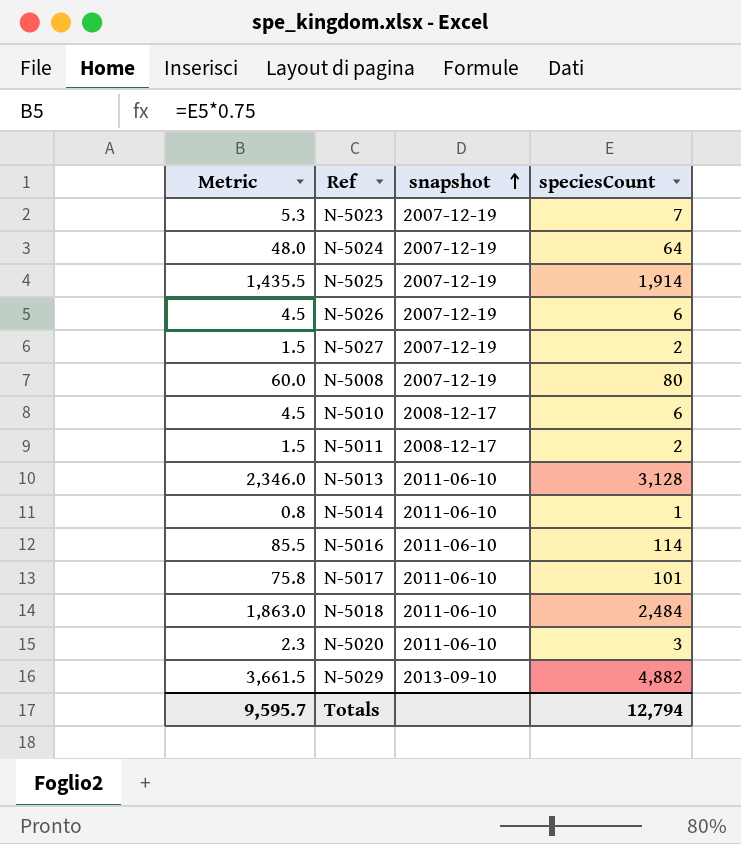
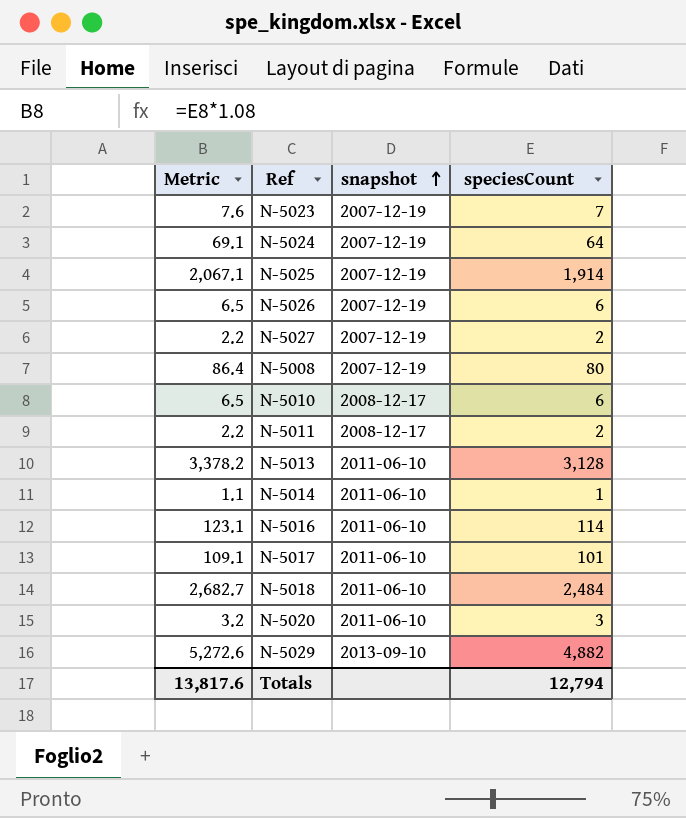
column Metric | formula: [speciesCount] * 0.75 -> [speciesCount] * 1.08
Totals | Metric: 9,595.7 -> 13,817.6

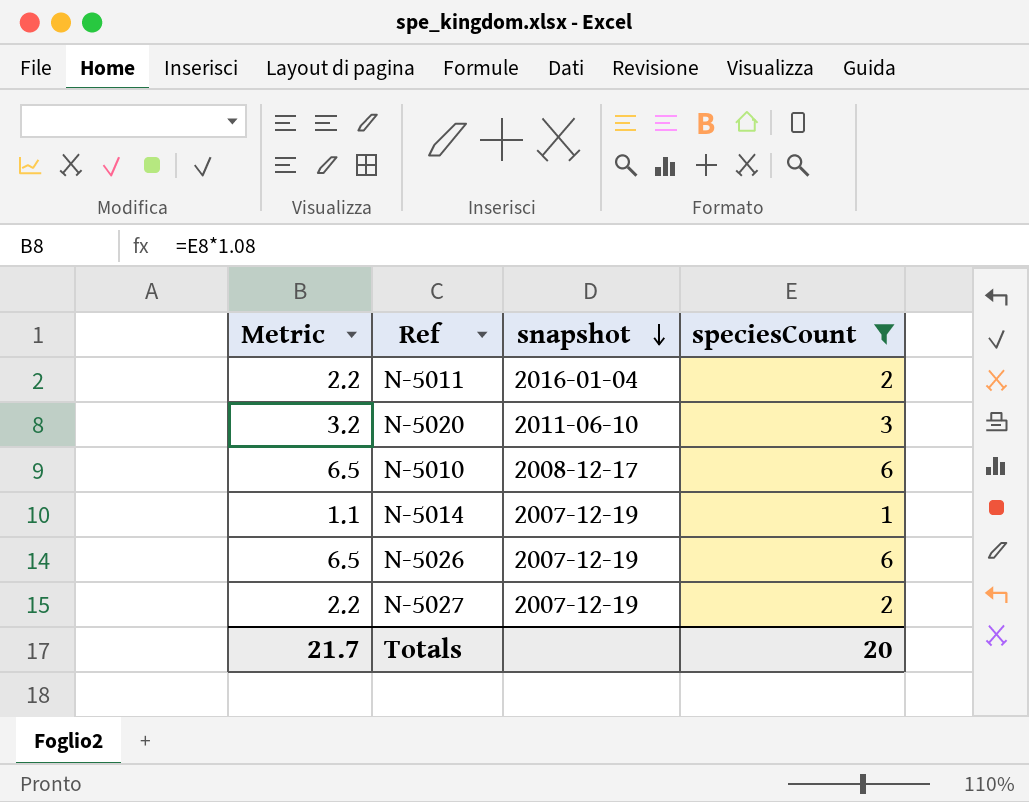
filter: none -> speciesCount <= 6
row order: snapshot ascending -> snapshot descending
N-5011 | snapshot: 2008-12-17 -> 2016-01-04
N-5014 | snapshot: 2011-06-10 -> 2007-12-19
Totals | Metric: 13,817.6 -> 21.7
Totals | speciesCount: 12,794 -> 20

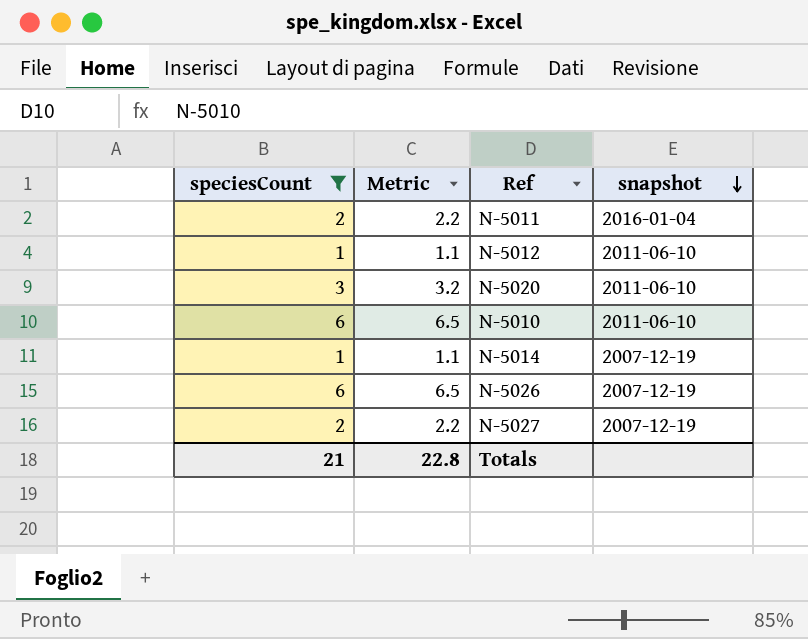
column speciesCount | position: 4 -> 1
row N-5012: none -> 1 | 1.1 | 2011-06-10
N-5010 | snapshot: 2008-12-17 -> 2011-06-10
Totals | speciesCount: 20 -> 21
Totals | Metric: 21.7 -> 22.8

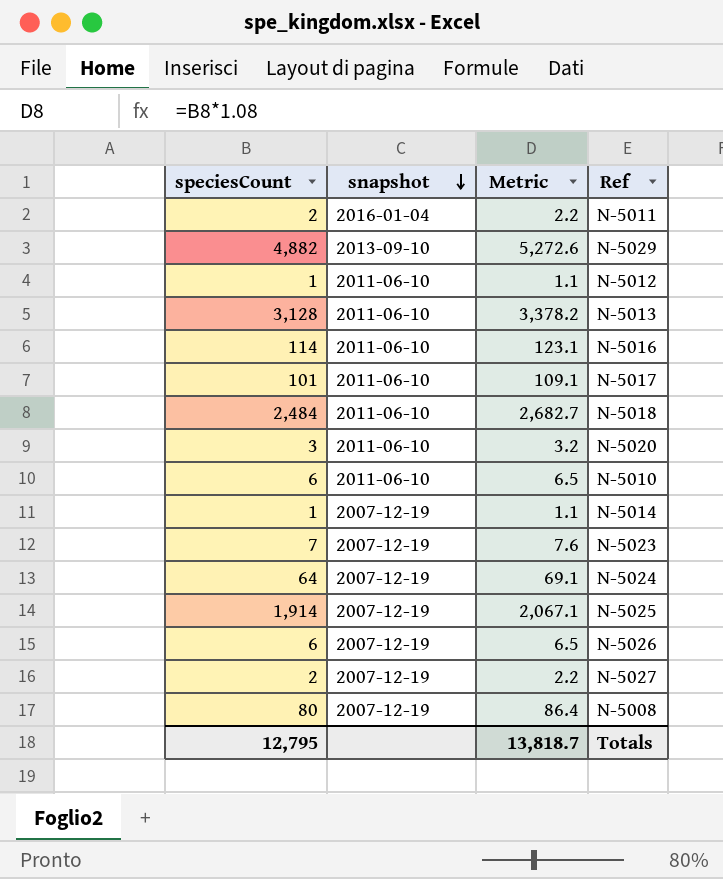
filter: speciesCount <= 6 -> none
column snapshot | position: 4 -> 2
Totals | speciesCount: 21 -> 12,795
Totals | Metric: 22.8 -> 13,818.7

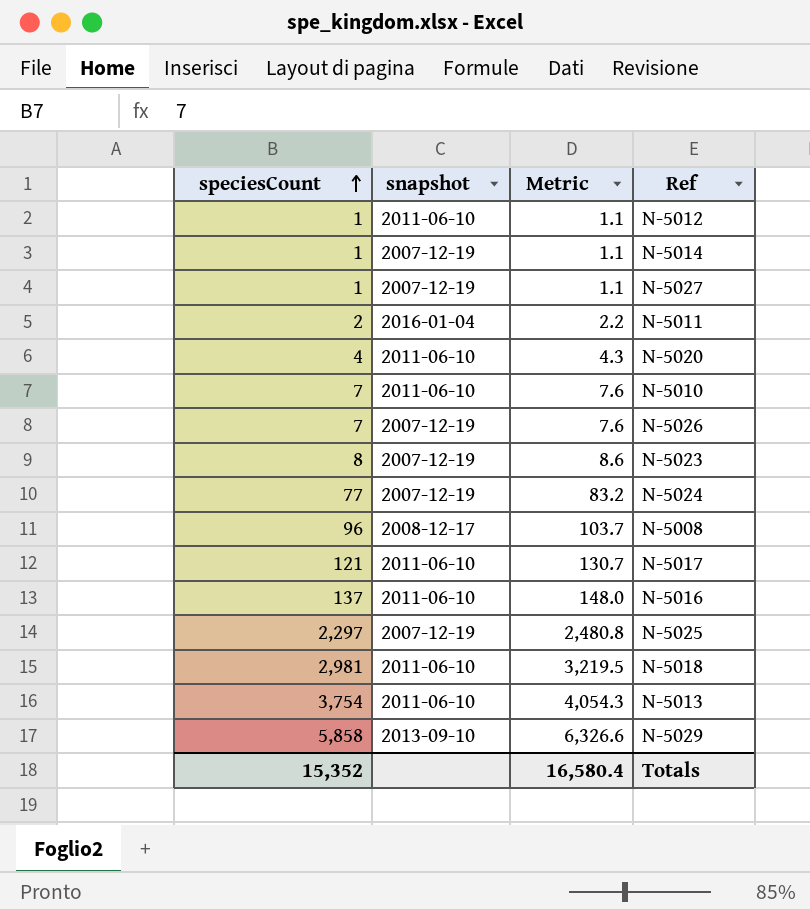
row order: snapshot descending -> speciesCount ascending
N-5027 | speciesCount: 2 -> 1
N-5027 | Metric: 2.2 -> 1.1
N-5020 | speciesCount: 3 -> 4
N-5020 | Metric: 3.2 -> 4.3
N-5010 | speciesCount: 6 -> 7
N-5010 | Metric: 6.5 -> 7.6
N-5026 | speciesCount: 6 -> 7
N-5026 | Metric: 6.5 -> 7.6
N-5023 | speciesCount: 7 -> 8
N-5023 | Metric: 7.6 -> 8.6
N-5024 | speciesCount: 64 -> 77
N-5024 | Metric: 69.1 -> 83.2
N-5008 | speciesCount: 80 -> 96
N-5008 | snapshot: 2007-12-19 -> 2008-12-17
N-5008 | Metric: 86.4 -> 103.7
N-5017 | speciesCount: 101 -> 121
N-5017 | Metric: 109.1 -> 130.7
N-5016 | speciesCount: 114 -> 137
N-5016 | Metric: 123.1 -> 148.0
N-5025 | speciesCount: 1,914 -> 2,297
N-5025 | Metric: 2,067.1 -> 2,480.8
N-5018 | speciesCount: 2,484 -> 2,981
N-5018 | Metric: 2,682.7 -> 3,219.5
N-5013 | speciesCount: 3,128 -> 3,754
N-5013 | Metric: 3,378.2 -> 4,054.3
N-5029 | speciesCount: 4,882 -> 5,858
N-5029 | Metric: 5,272.6 -> 6,326.6
Totals | speciesCount: 12,795 -> 15,352
Totals | Metric: 13,818.7 -> 16,580.4

